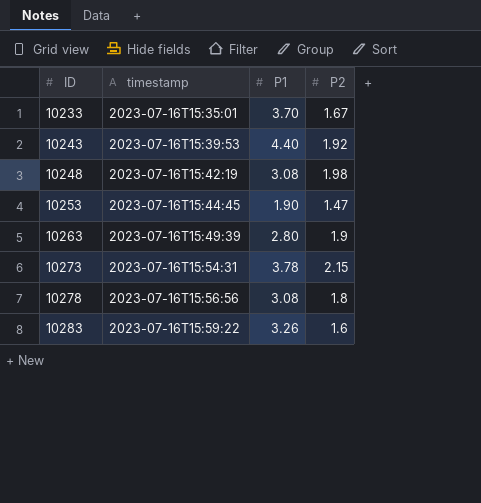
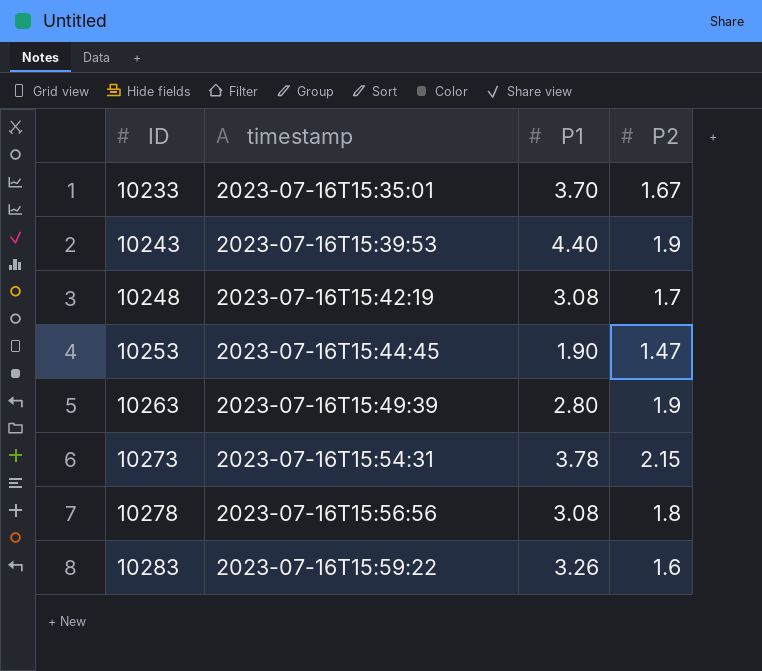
10243 | P2: 1.92 -> 1.9
10248 | P2: 1.98 -> 1.7

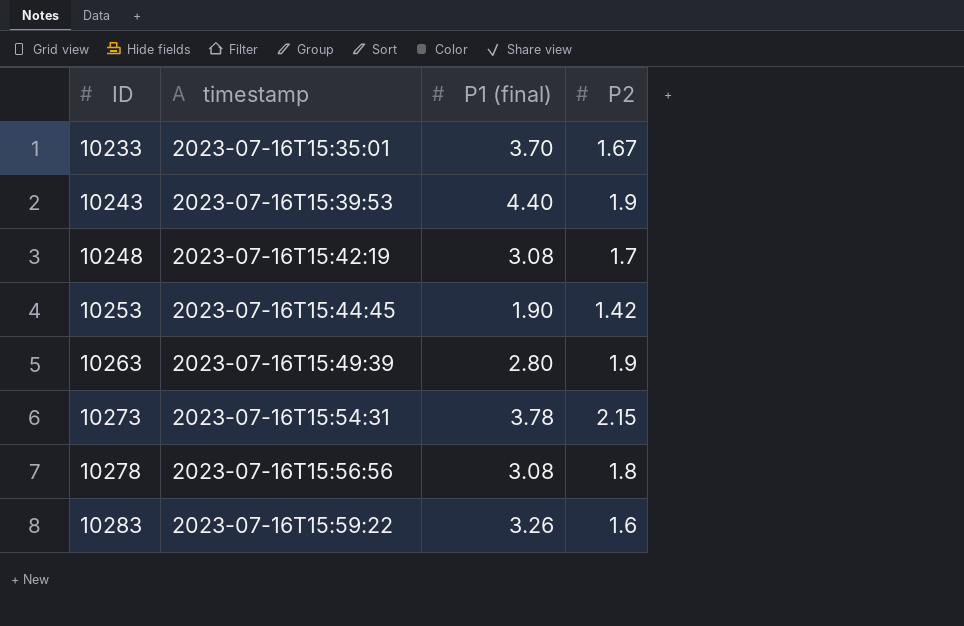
column name: P1 -> P1 (final)
10253 | P2: 1.47 -> 1.42

